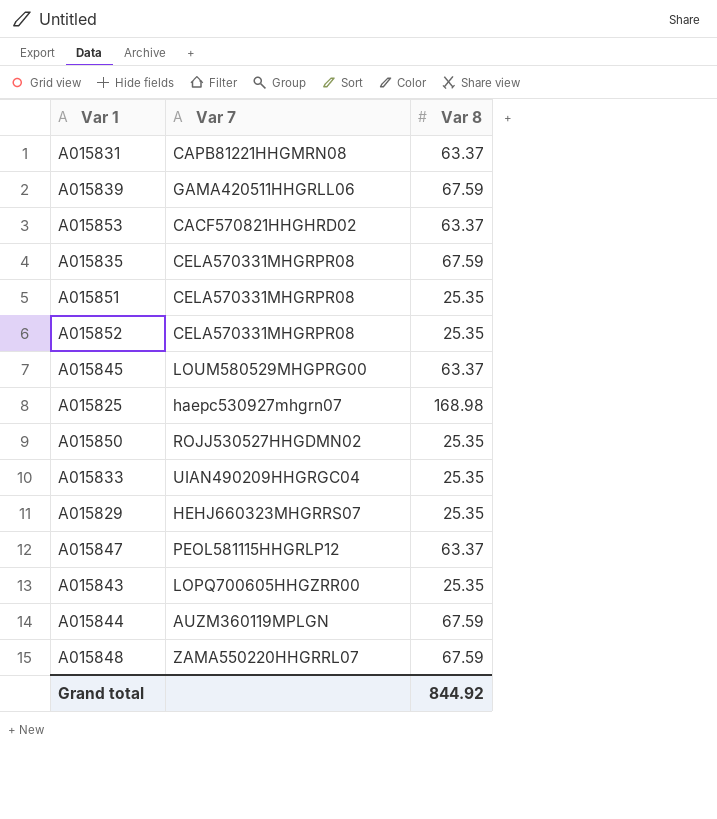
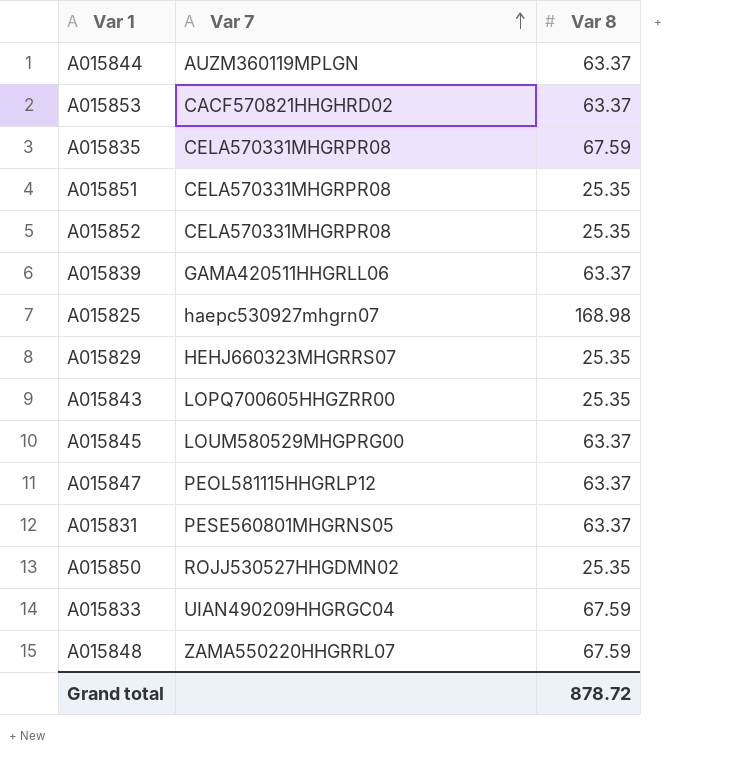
row order: none -> Var 7 ascending
A015844 | Var 8: 67.59 -> 63.37
A015839 | Var 8: 67.59 -> 63.37
A015831 | Var 7: CAPB81221HHGMRN08 -> PESE560801MHGRNS05
A015833 | Var 8: 25.35 -> 67.59
Grand total | Var 8: 844.92 -> 878.72

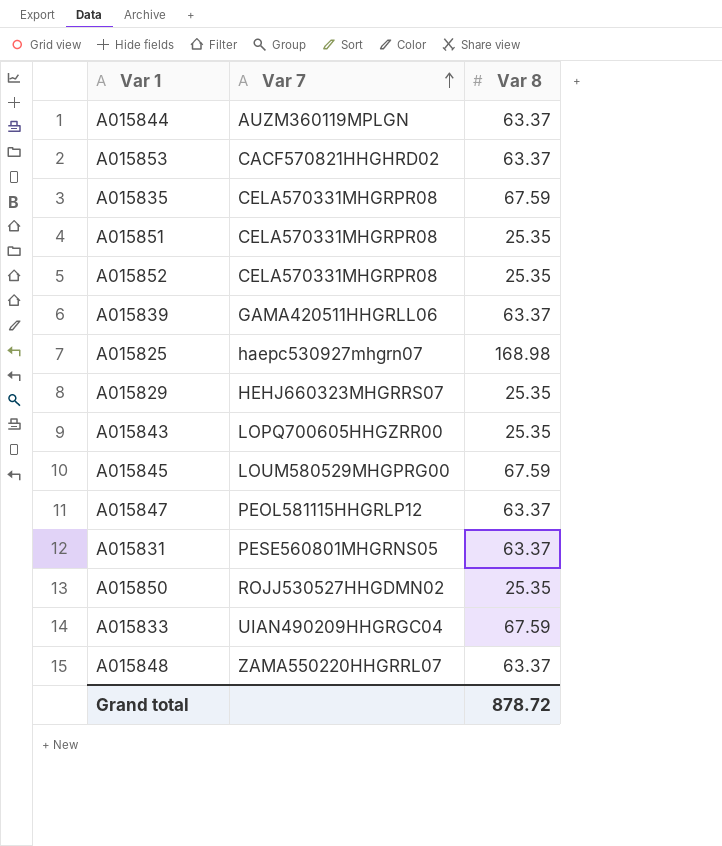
A015845 | Var 8: 63.37 -> 67.59
A015848 | Var 8: 67.59 -> 63.37

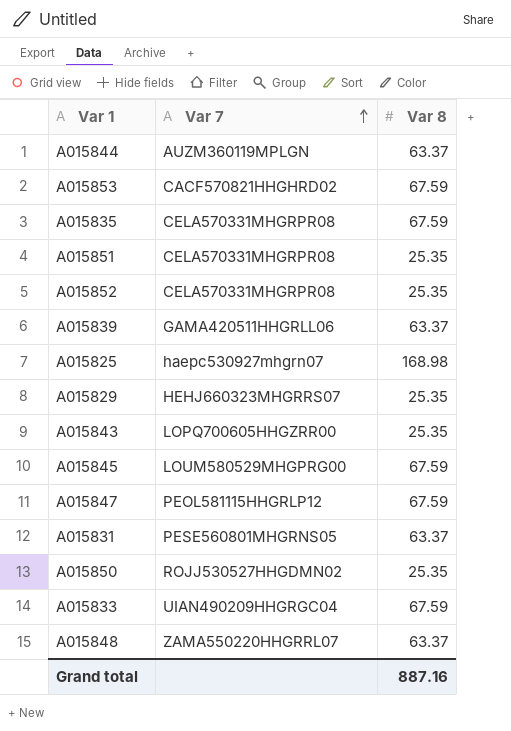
A015853 | Var 8: 63.37 -> 67.59
A015847 | Var 8: 63.37 -> 67.59
Grand total | Var 8: 878.72 -> 887.16

